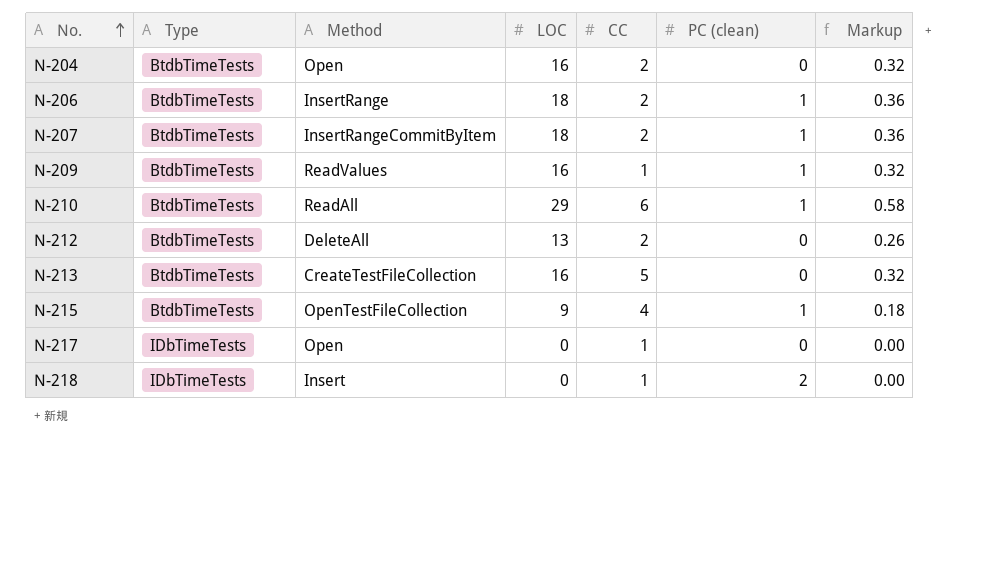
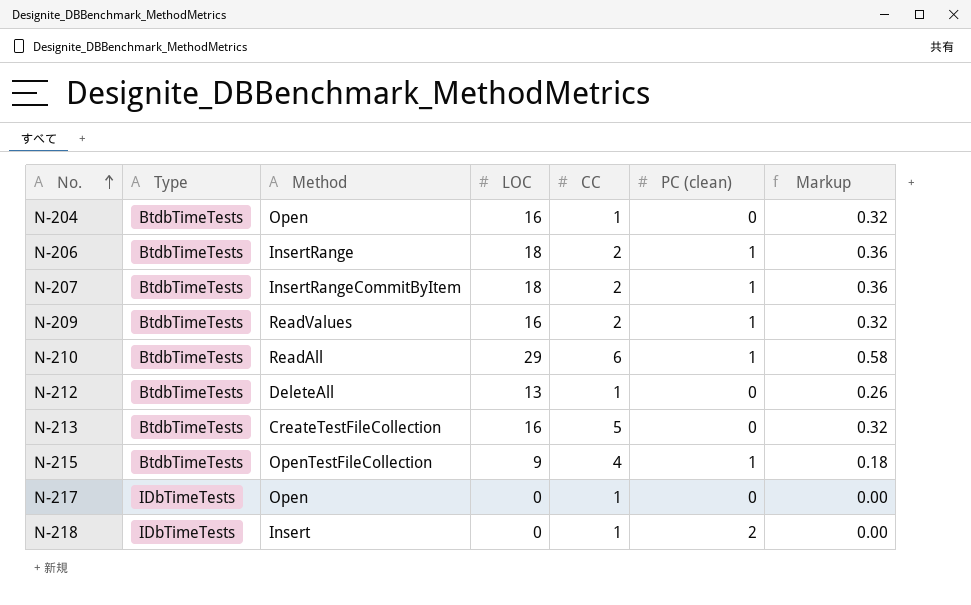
N-204 | CC: 2 -> 1
N-209 | CC: 1 -> 2
N-212 | CC: 2 -> 1

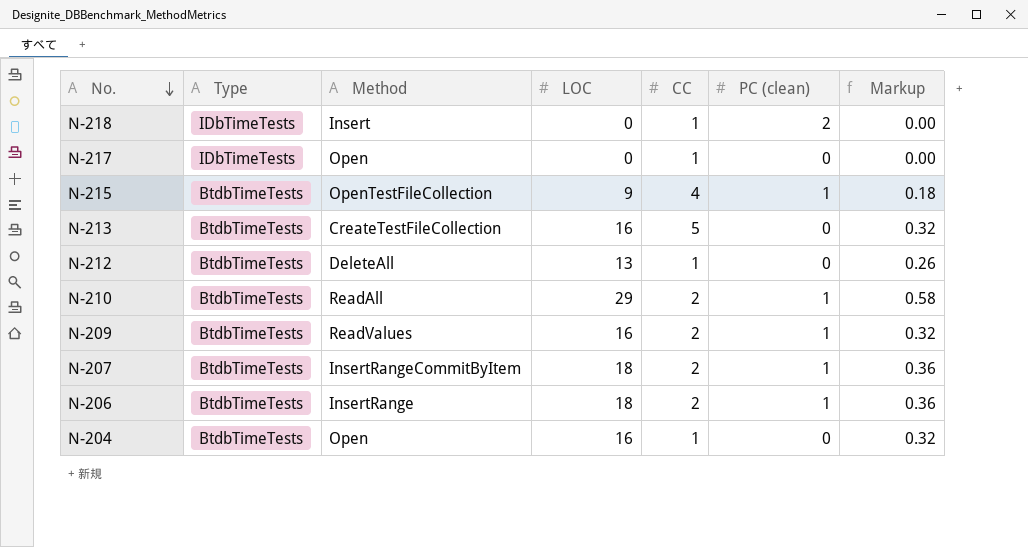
row order: No. ascending -> No. descending
N-210 | CC: 6 -> 2

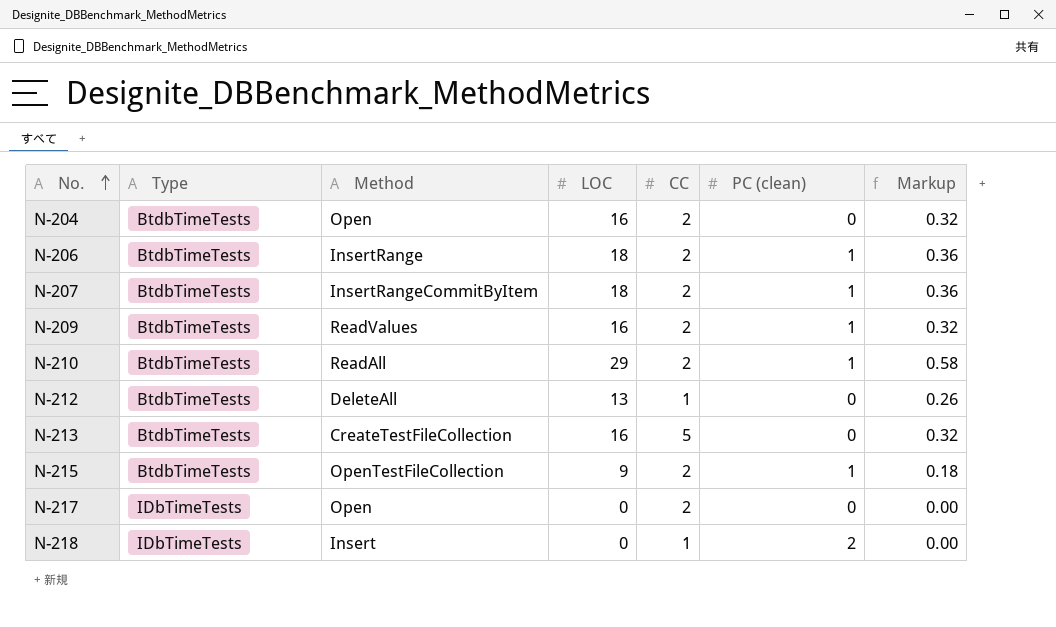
row order: No. descending -> No. ascending
N-204 | CC: 1 -> 2
N-215 | CC: 4 -> 2
N-217 | CC: 1 -> 2

